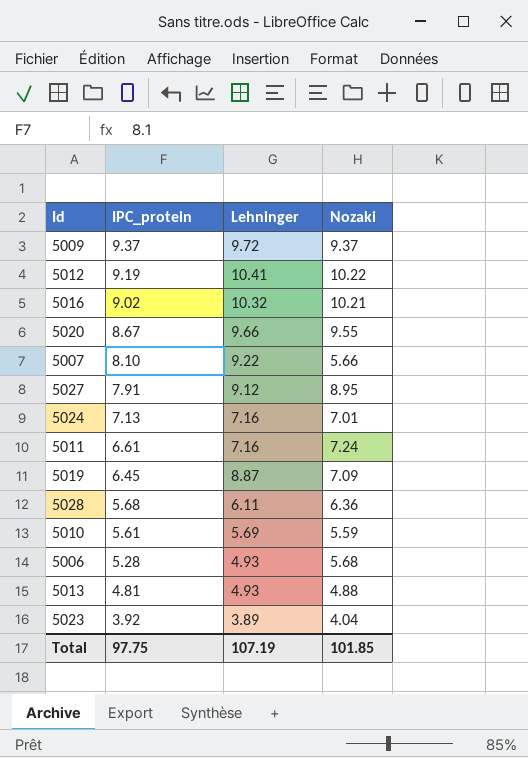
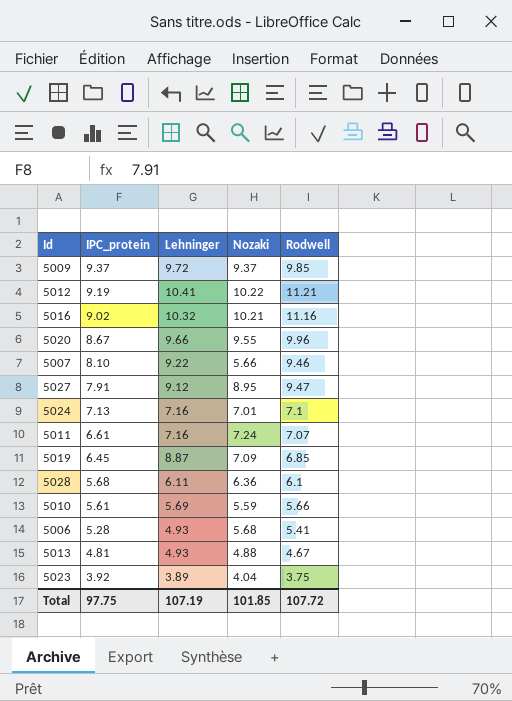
column Rodwell | position: none -> 5

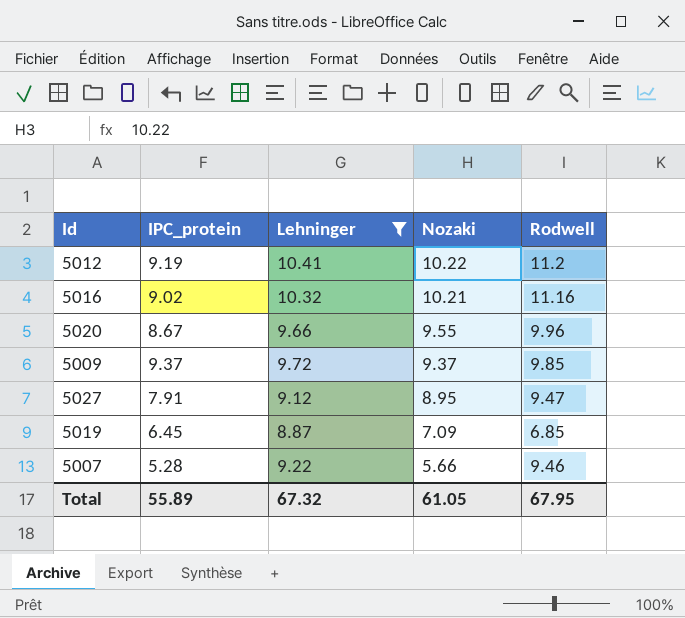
filter: none -> Lehninger >= 8.87
row order: IPC_protein descending -> Nozaki descending
5012 | Rodwell: 11.21 -> 11.2
5007 | IPC_protein: 8.10 -> 5.28
Total | IPC_protein: 97.75 -> 55.89
Total | Lehninger: 107.19 -> 67.32
Total | Nozaki: 101.85 -> 61.05
Total | Rodwell: 107.72 -> 67.95

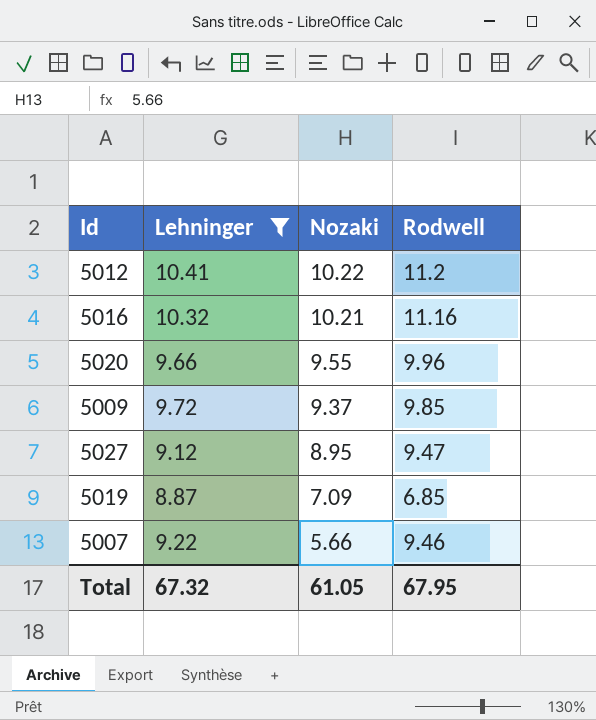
column IPC_protein | position: 2 -> none

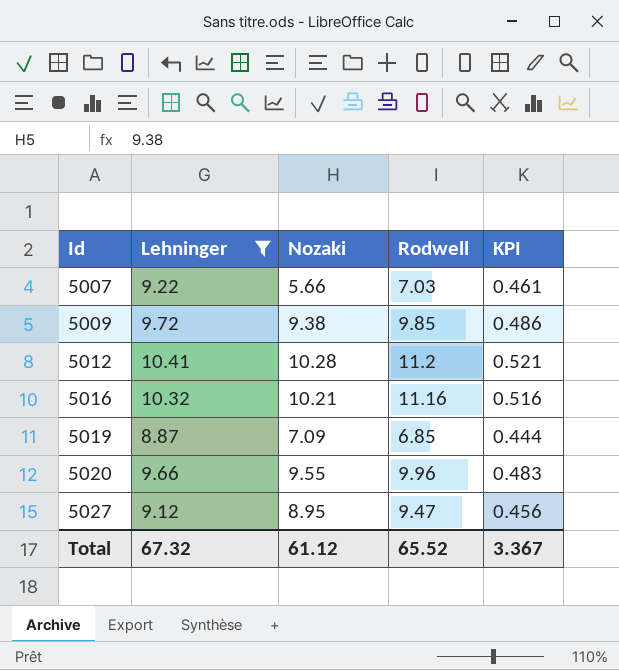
row order: Nozaki descending -> Id ascending
column KPI | formula: none -> [Lehninger] * 0.05
5007 | Rodwell: 9.46 -> 7.03
5009 | Nozaki: 9.37 -> 9.38
5012 | Nozaki: 10.22 -> 10.28
Total | Nozaki: 61.05 -> 61.12
Total | Rodwell: 67.95 -> 65.52

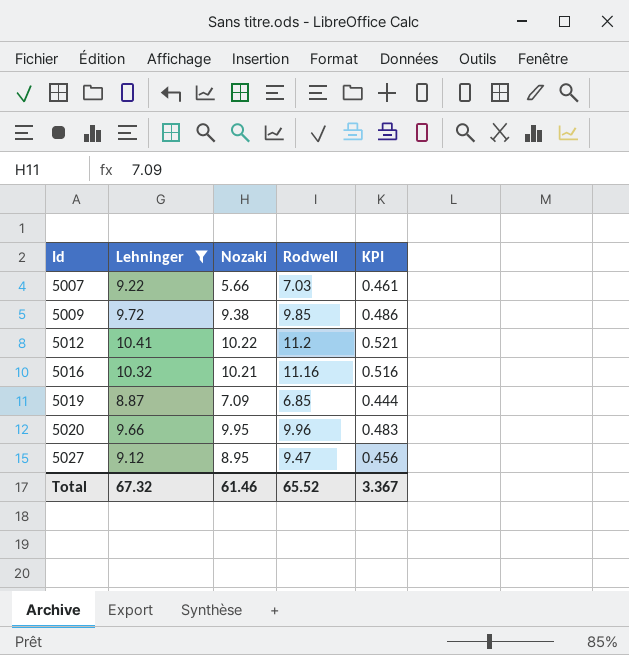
5012 | Nozaki: 10.28 -> 10.22
5020 | Nozaki: 9.55 -> 9.95
Total | Nozaki: 61.12 -> 61.46

